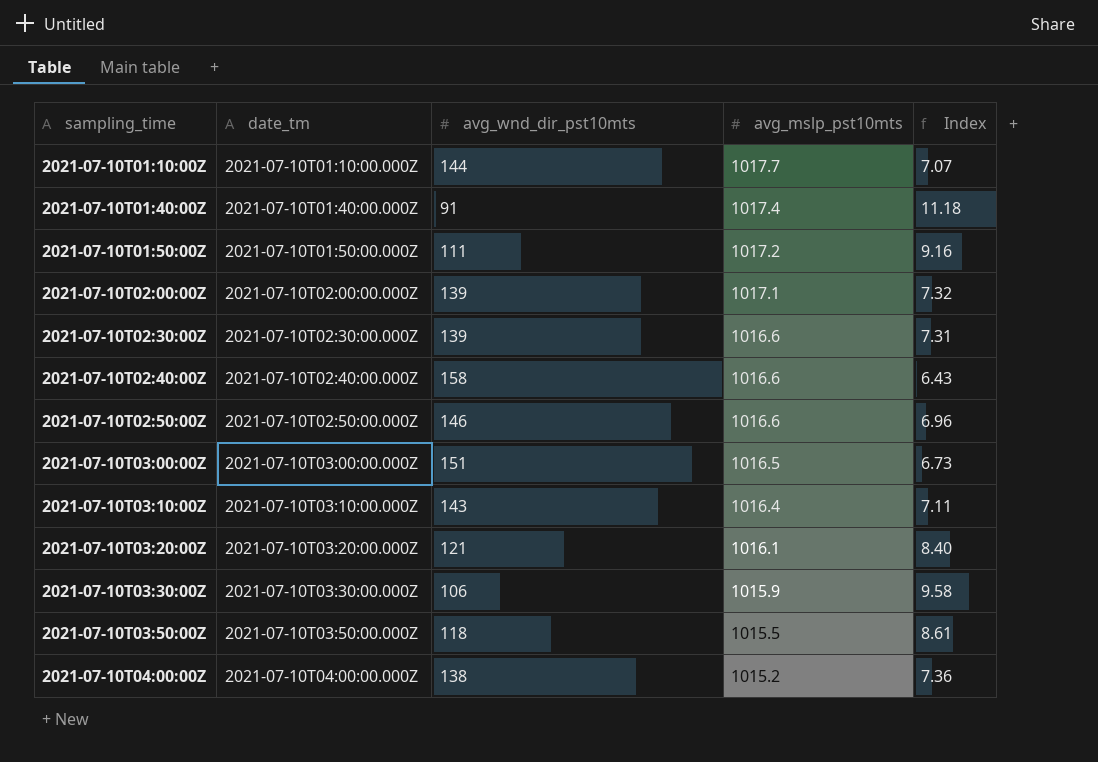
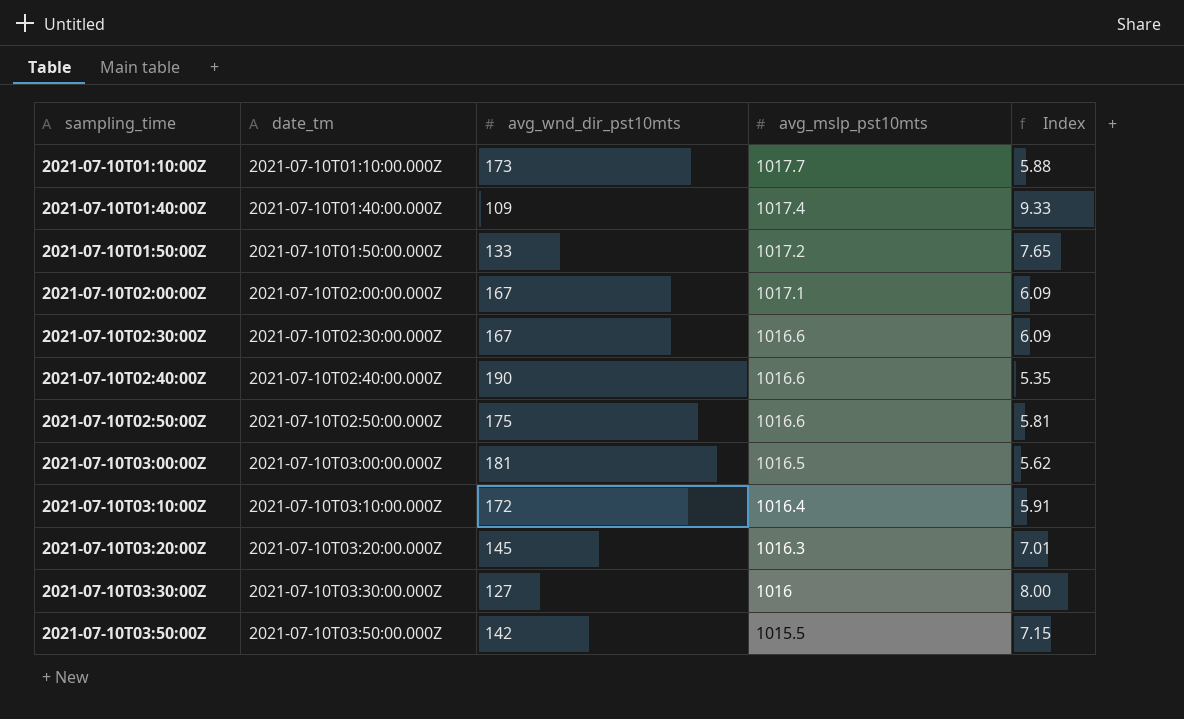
row 2021-07-10T04:00:00Z: 2021-07-10T04:00:00.000Z | 138 | 1015.2 | 7.36 -> none
2021-07-10T01:10:00Z | avg_wnd_dir_pst10mts: 144 -> 173
2021-07-10T01:10:00Z | Index: 7.07 -> 5.88
2021-07-10T01:40:00Z | avg_wnd_dir_pst10mts: 91 -> 109
2021-07-10T01:40:00Z | Index: 11.18 -> 9.33
2021-07-10T01:50:00Z | avg_wnd_dir_pst10mts: 111 -> 133
2021-07-10T01:50:00Z | Index: 9.16 -> 7.65
2021-07-10T02:00:00Z | avg_wnd_dir_pst10mts: 139 -> 167
2021-07-10T02:00:00Z | Index: 7.32 -> 6.09
2021-07-10T02:30:00Z | avg_wnd_dir_pst10mts: 139 -> 167
2021-07-10T02:30:00Z | Index: 7.31 -> 6.09
2021-07-10T02:40:00Z | avg_wnd_dir_pst10mts: 158 -> 190
2021-07-10T02:40:00Z | Index: 6.43 -> 5.35
2021-07-10T02:50:00Z | avg_wnd_dir_pst10mts: 146 -> 175
2021-07-10T02:50:00Z | Index: 6.96 -> 5.81
2021-07-10T03:00:00Z | avg_wnd_dir_pst10mts: 151 -> 181
2021-07-10T03:00:00Z | Index: 6.73 -> 5.62
2021-07-10T03:10:00Z | avg_wnd_dir_pst10mts: 143 -> 172
2021-07-10T03:10:00Z | Index: 7.11 -> 5.91
2021-07-10T03:20:00Z | avg_wnd_dir_pst10mts: 121 -> 145
2021-07-10T03:20:00Z | avg_mslp_pst10mts: 1016.1 -> 1016.3
2021-07-10T03:20:00Z | Index: 8.40 -> 7.01
2021-07-10T03:30:00Z | avg_wnd_dir_pst10mts: 106 -> 127
2021-07-10T03:30:00Z | avg_mslp_pst10mts: 1015.9 -> 1016
2021-07-10T03:30:00Z | Index: 9.58 -> 8.00
2021-07-10T03:50:00Z | avg_wnd_dir_pst10mts: 118 -> 142
2021-07-10T03:50:00Z | Index: 8.61 -> 7.15

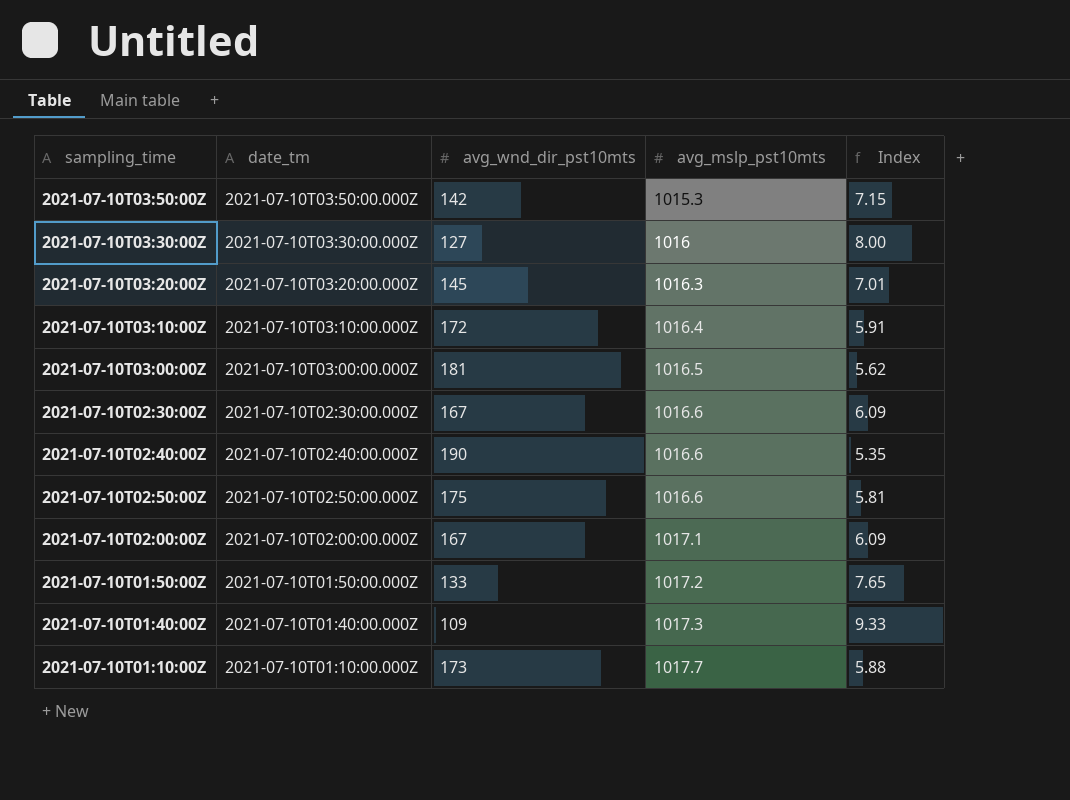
row order: sampling_time ascending -> avg_mslp_pst10mts ascending
2021-07-10T03:50:00Z | avg_mslp_pst10mts: 1015.5 -> 1015.3
2021-07-10T01:40:00Z | avg_mslp_pst10mts: 1017.4 -> 1017.3

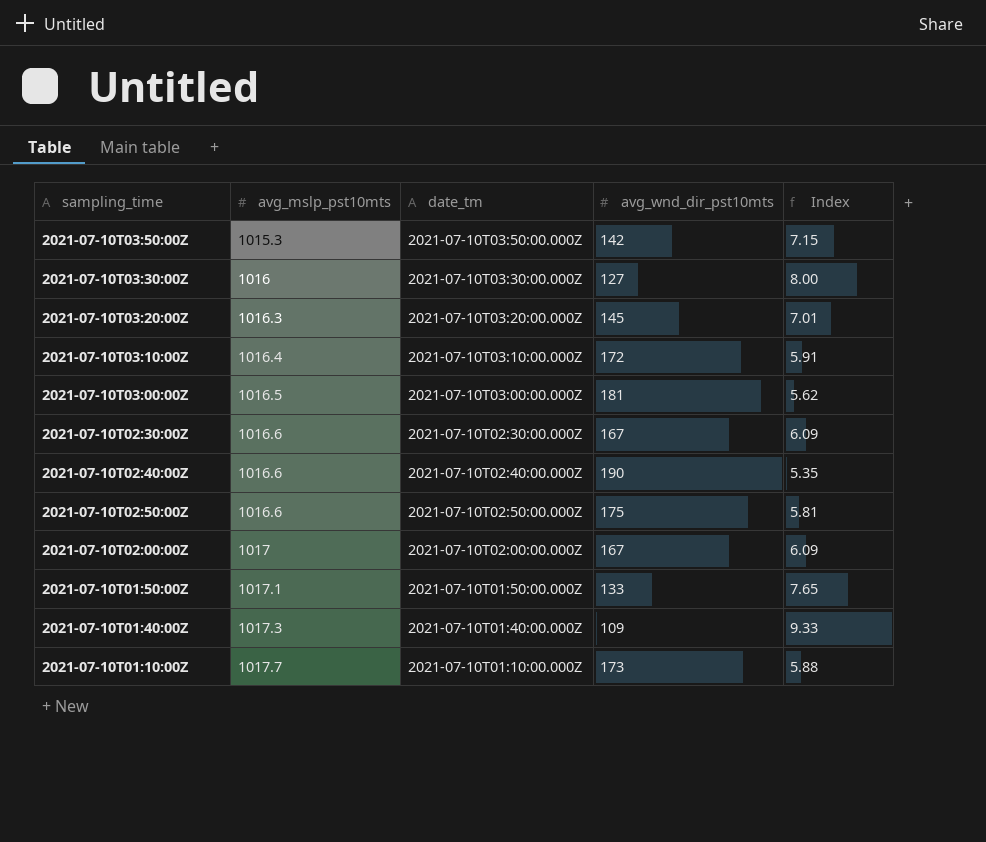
column avg_mslp_pst10mts | position: 4 -> 2
2021-07-10T02:00:00Z | avg_mslp_pst10mts: 1017.1 -> 1017
2021-07-10T01:50:00Z | avg_mslp_pst10mts: 1017.2 -> 1017.1

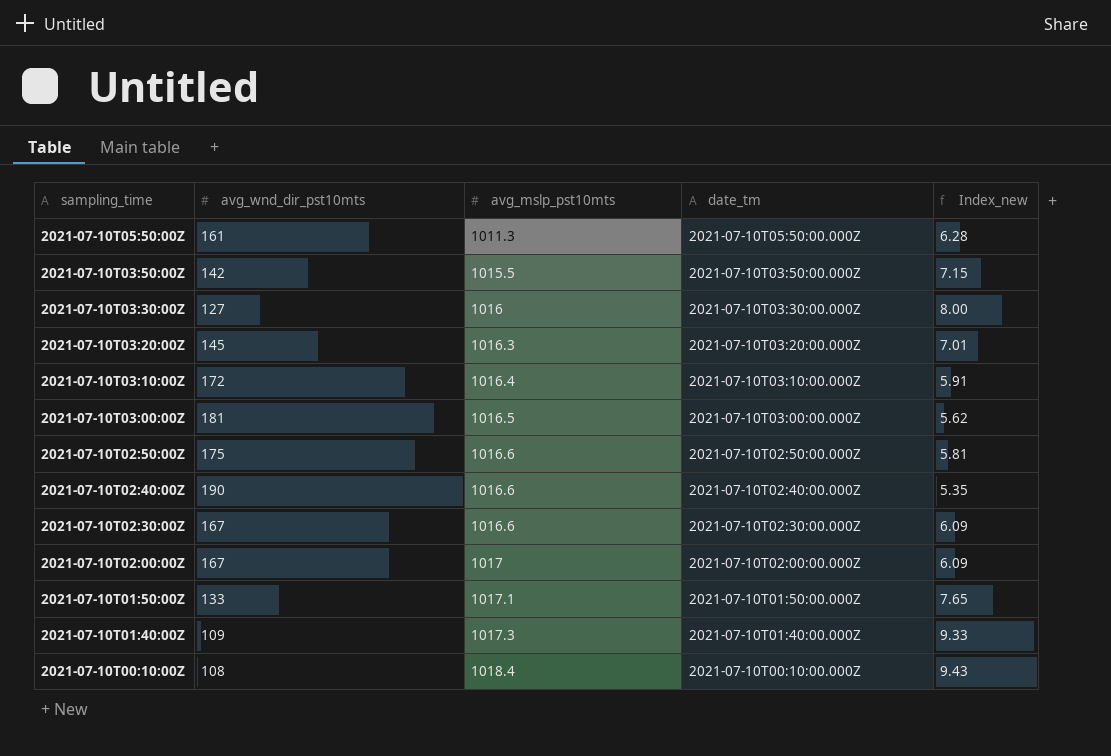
row order: avg_mslp_pst10mts ascending -> sampling_time descending
column avg_wnd_dir_pst10mts | position: 4 -> 2
column name: Index -> Index_new
row 2021-07-10T01:10:00Z: 1017.7 | 2021-07-10T01:10:00.000Z | 173 | 5.88 -> none
row 2021-07-10T05:50:00Z: none -> 161 | 1011.3 | 2021-07-10T05:50:00.000Z | 6.28
2021-07-10T03:50:00Z | avg_mslp_pst10mts: 1015.3 -> 1015.5
row 2021-07-10T00:10:00Z: none -> 108 | 1018.4 | 2021-07-10T00:10:00.000Z | 9.43

